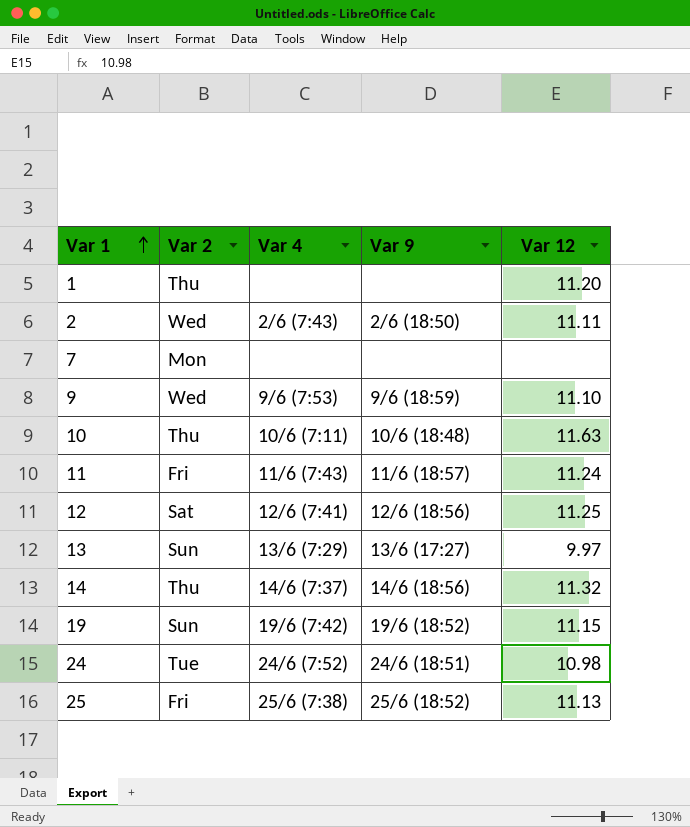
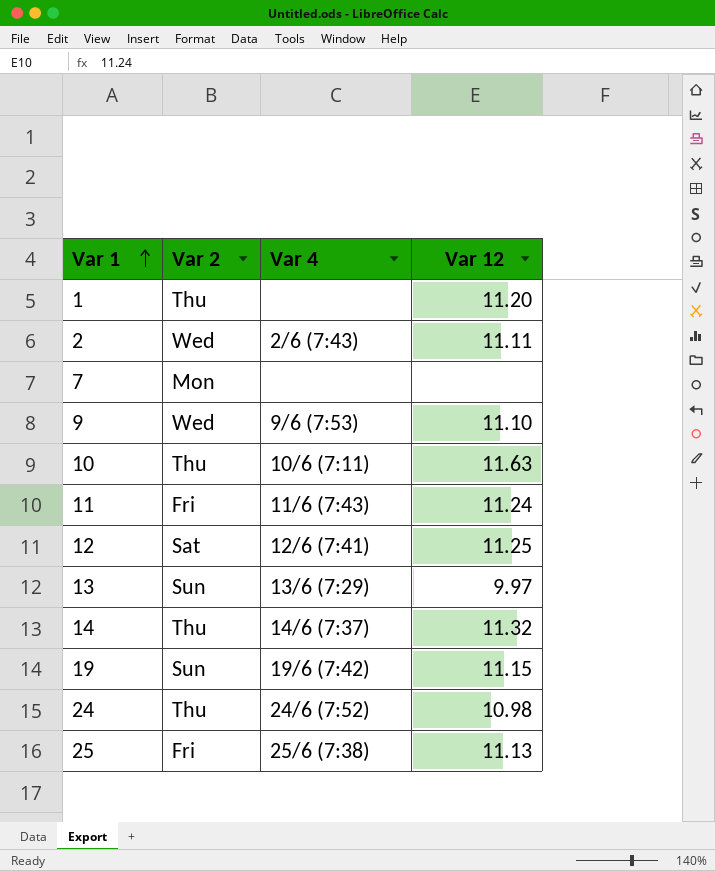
column Var 9 | position: 4 -> none
24 | Var 2: Tue -> Thu

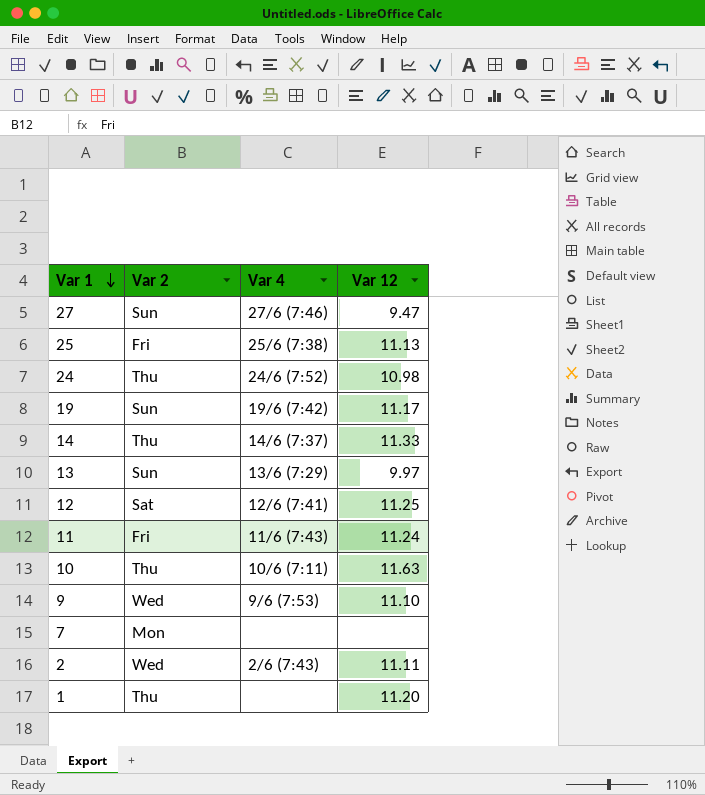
row order: Var 1 ascending -> Var 1 descending
row 27: none -> Sun | 27/6 (7:46) | 9.47
19 | Var 12: 11.15 -> 11.17
14 | Var 12: 11.32 -> 11.33

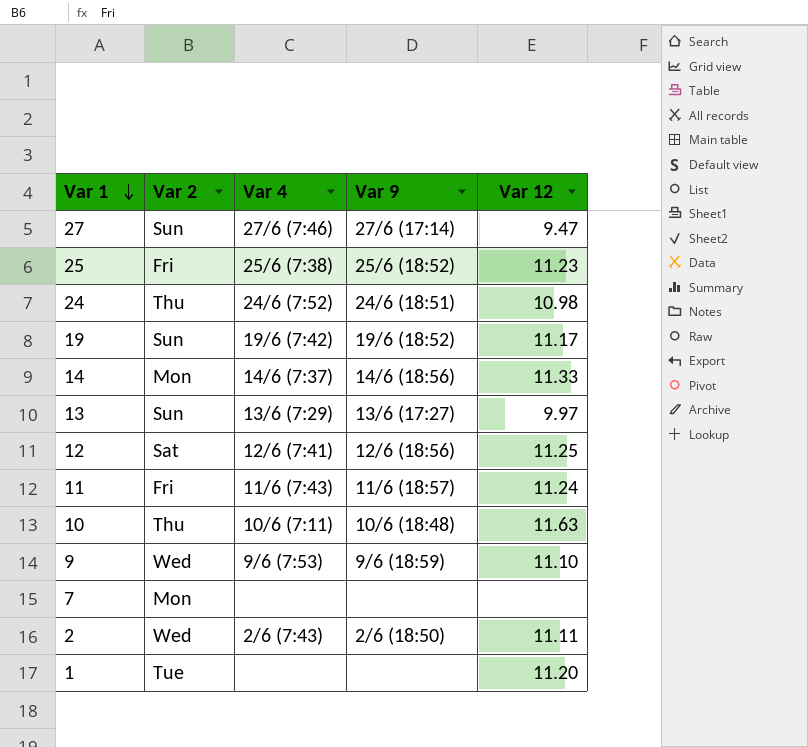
column Var 9 | position: none -> 4
25 | Var 12: 11.13 -> 11.23
14 | Var 2: Thu -> Mon
1 | Var 2: Thu -> Tue

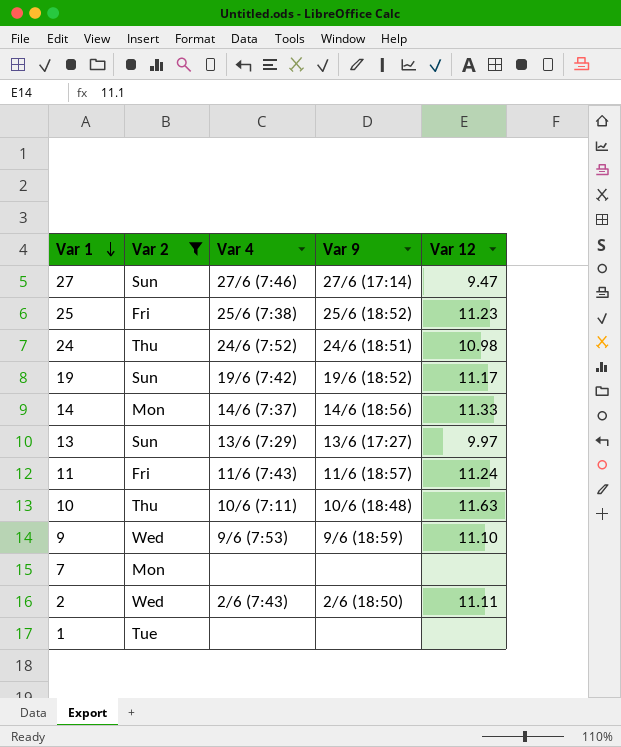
filter: none -> Var 2 != Sat
1 | Var 12: 11.20 -> none

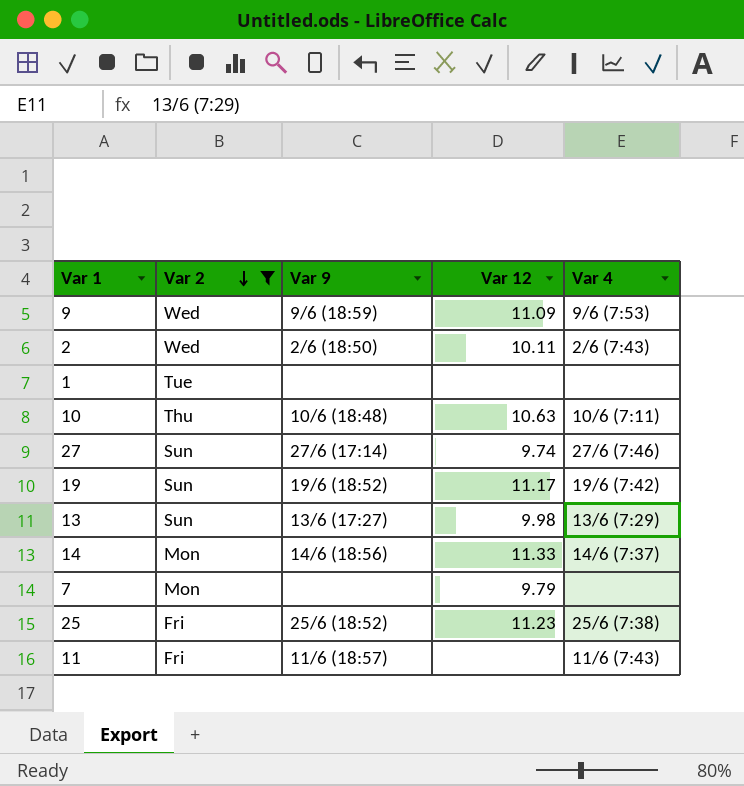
row order: Var 1 descending -> Var 2 descending
column Var 4 | position: 3 -> 5
row 24: Thu | 24/6 (7:52) | 24/6 (18:51) | 10.98 -> none
9 | Var 12: 11.10 -> 11.09
2 | Var 12: 11.11 -> 10.11
10 | Var 12: 11.63 -> 10.63
27 | Var 12: 9.47 -> 9.74
13 | Var 12: 9.97 -> 9.98
7 | Var 12: none -> 9.79
11 | Var 12: 11.24 -> none

